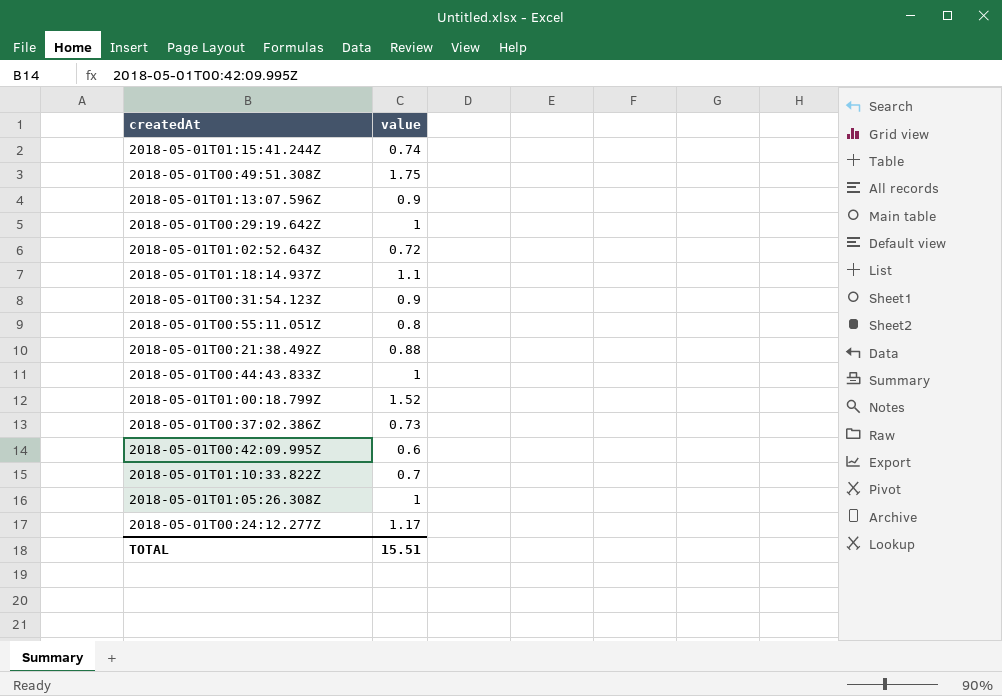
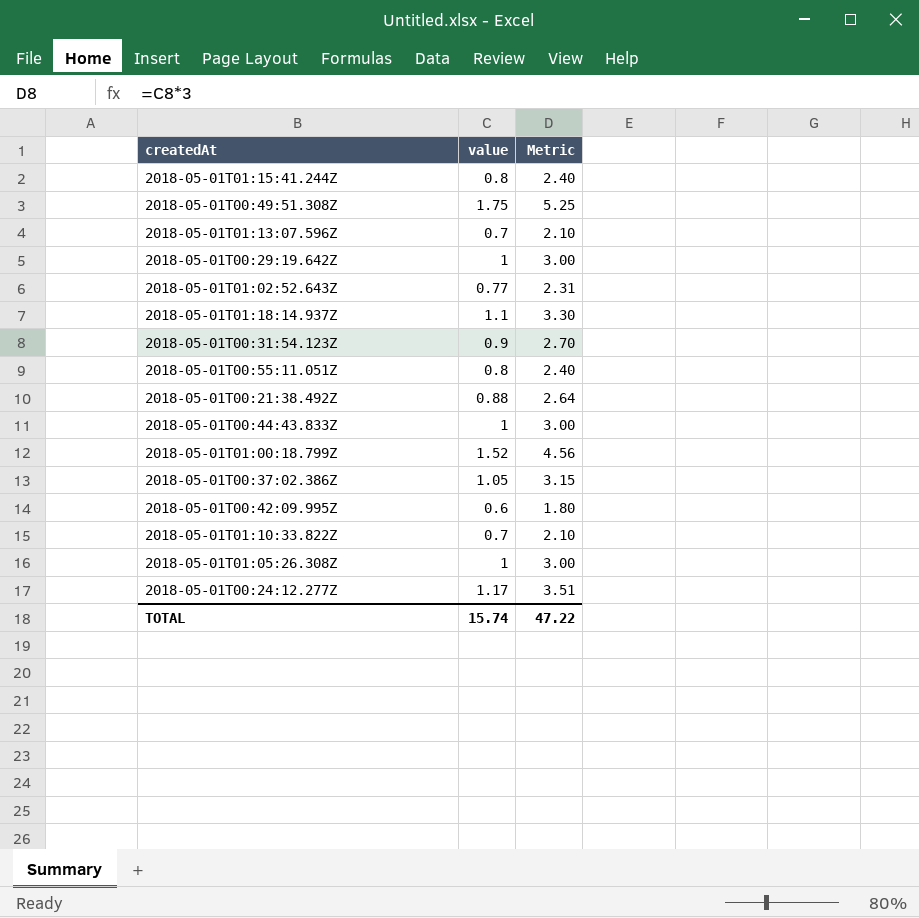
column Metric | formula: none -> [value] * 3
2018-05-01T01:15:41.244Z | value: 0.74 -> 0.8
2018-05-01T01:13:07.596Z | value: 0.9 -> 0.7
2018-05-01T01:02:52.643Z | value: 0.72 -> 0.77
2018-05-01T00:37:02.386Z | value: 0.73 -> 1.05
TOTAL | value: 15.51 -> 15.74

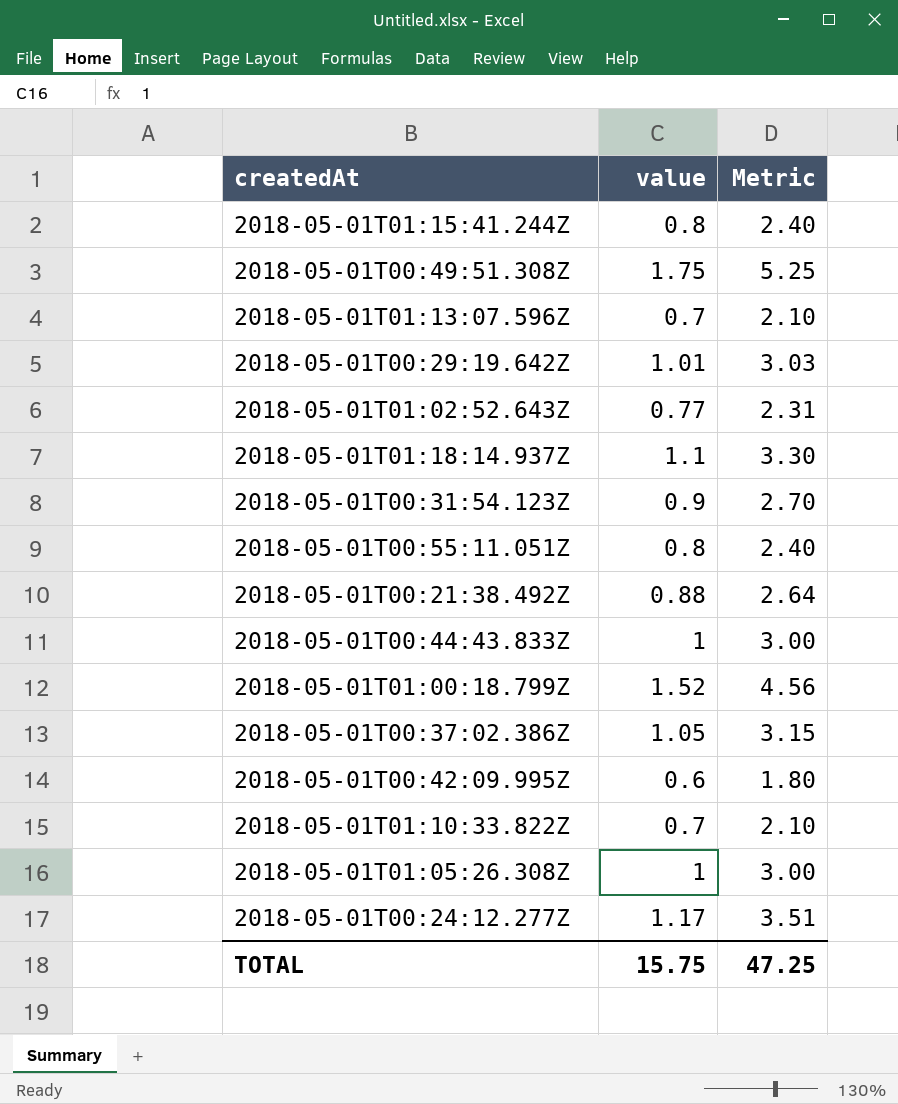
2018-05-01T00:29:19.642Z | value: 1 -> 1.01
2018-05-01T00:29:19.642Z | Metric: 3.00 -> 3.03
TOTAL | value: 15.74 -> 15.75
TOTAL | Metric: 47.22 -> 47.25

